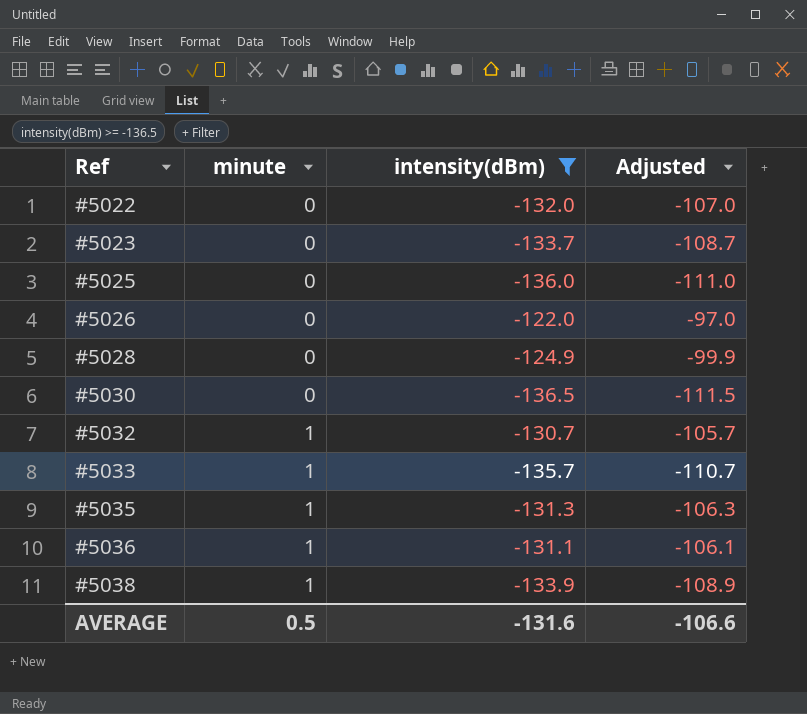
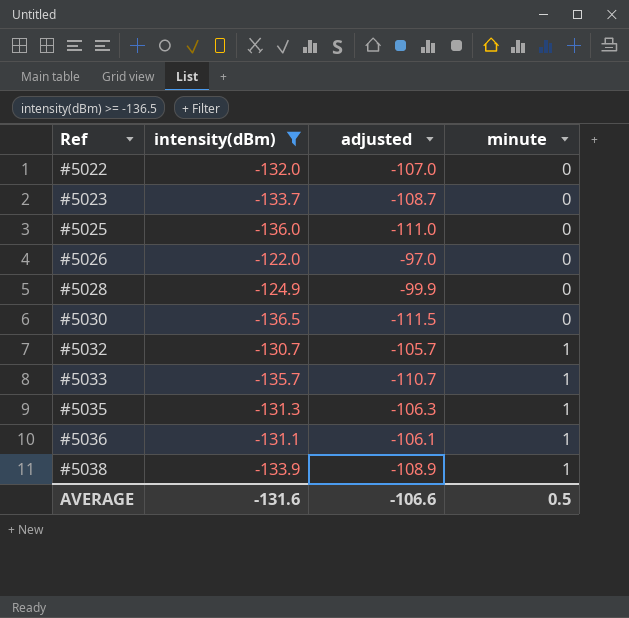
column name: Adjusted -> adjusted
column minute | position: 2 -> 4

